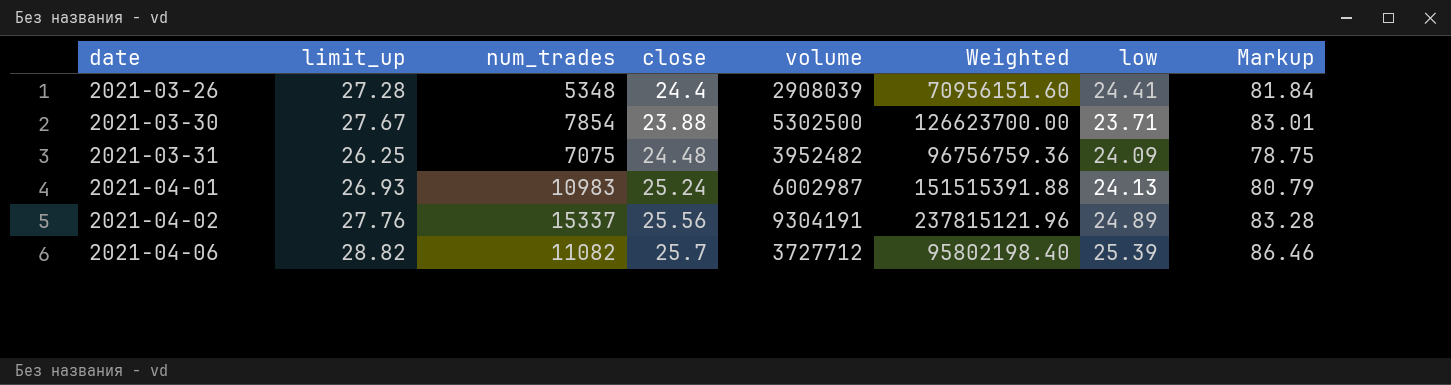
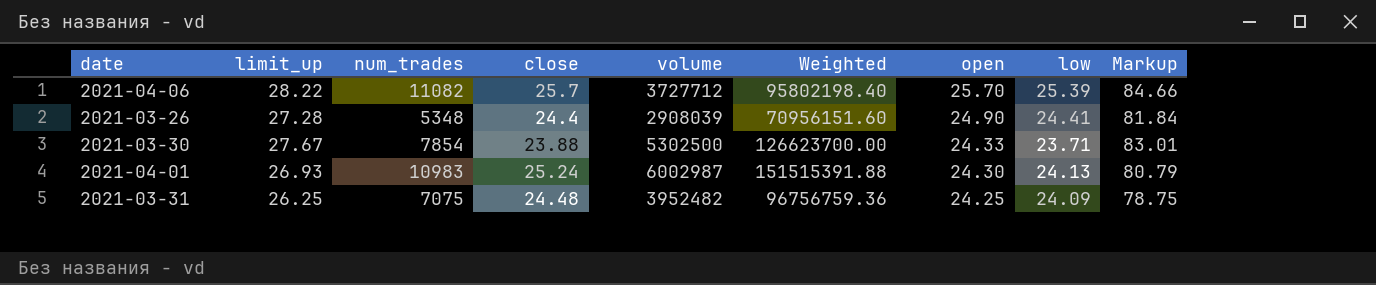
row order: date ascending -> open descending
column open | position: none -> 7
row 2021-04-02: 27.76 | 15337 | 25.56 | 9304191 | 237815121.96 | 24.89 | 83.28 -> none
2021-04-06 | limit_up: 28.82 -> 28.22
2021-04-06 | Markup: 86.46 -> 84.66

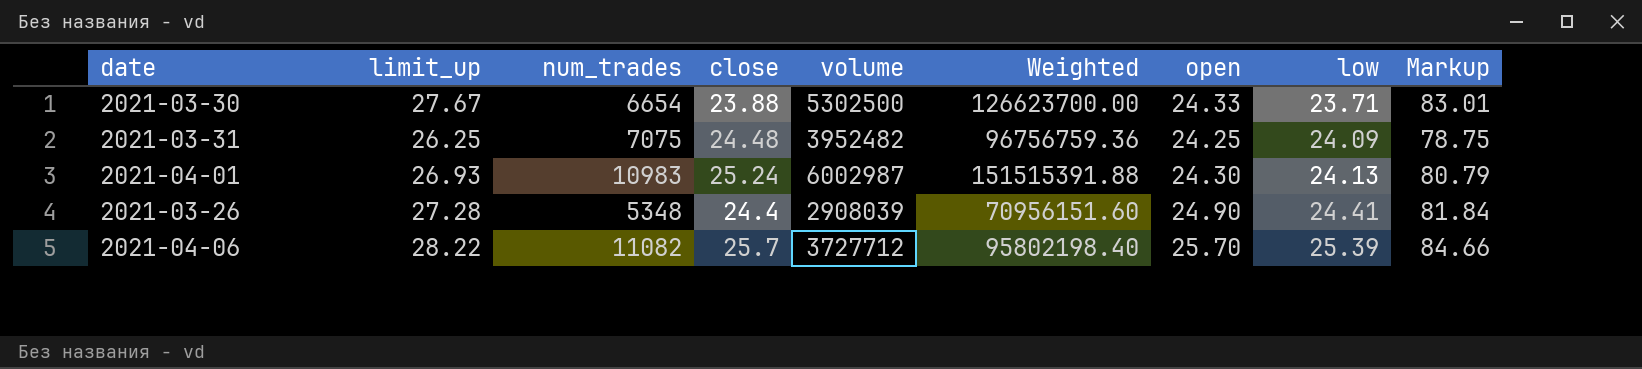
row order: open descending -> low ascending
2021-03-30 | num_trades: 7854 -> 6654

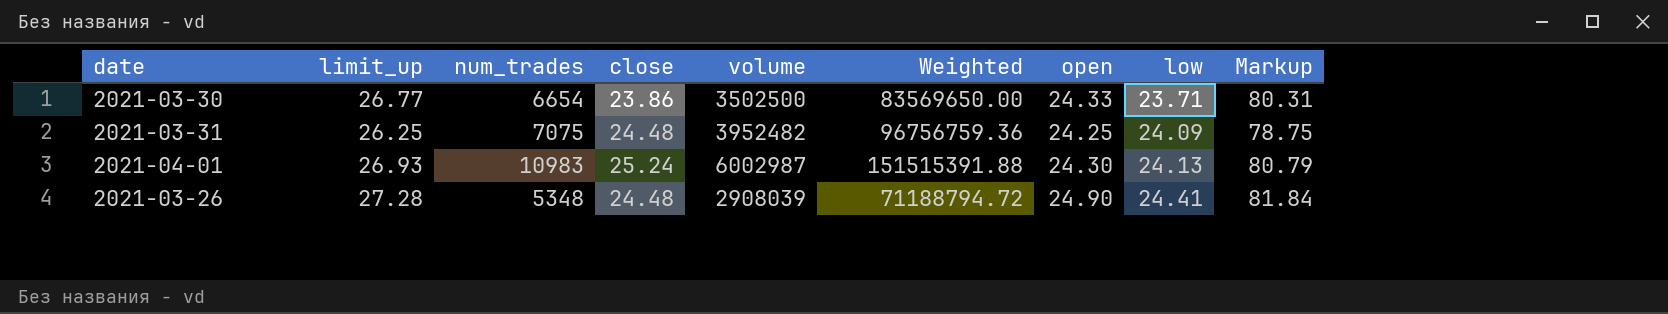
row 2021-04-06: 28.22 | 11082 | 25.7 | 3727712 | 95802198.40 | 25.70 | 25.39 | 84.66 -> none
2021-03-30 | limit_up: 27.67 -> 26.77
2021-03-30 | close: 23.88 -> 23.86
2021-03-30 | volume: 5302500 -> 3502500
2021-03-30 | Weighted: 126623700.00 -> 83569650.00
2021-03-30 | Markup: 83.01 -> 80.31
2021-03-26 | close: 24.4 -> 24.48
2021-03-26 | Weighted: 70956151.60 -> 71188794.72

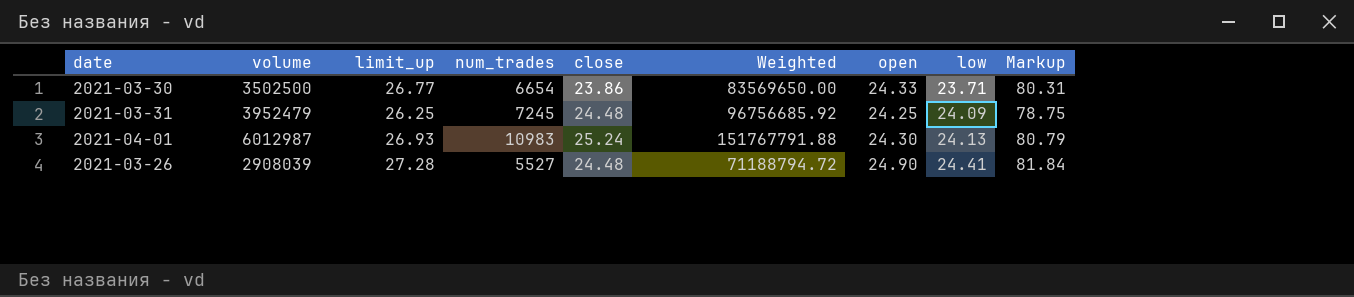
column volume | position: 5 -> 2
2021-03-31 | volume: 3952482 -> 3952479
2021-03-31 | num_trades: 7075 -> 7245
2021-03-31 | Weighted: 96756759.36 -> 96756685.92
2021-04-01 | volume: 6002987 -> 6012987
2021-04-01 | Weighted: 151515391.88 -> 151767791.88
2021-03-26 | num_trades: 5348 -> 5527

